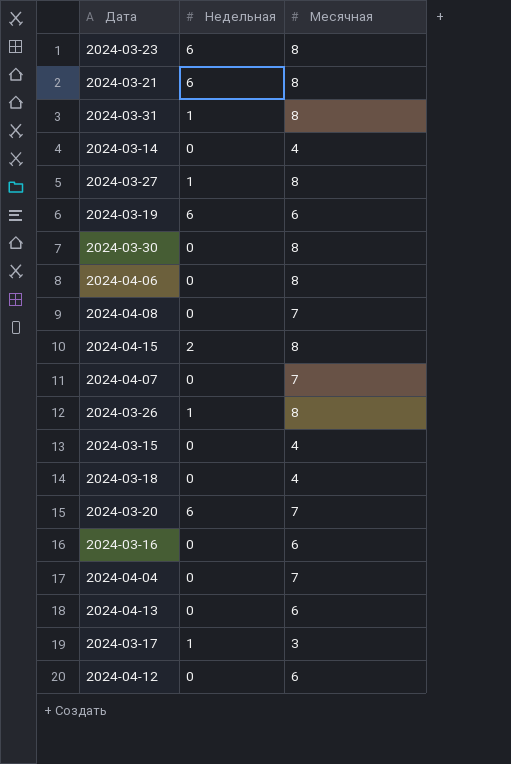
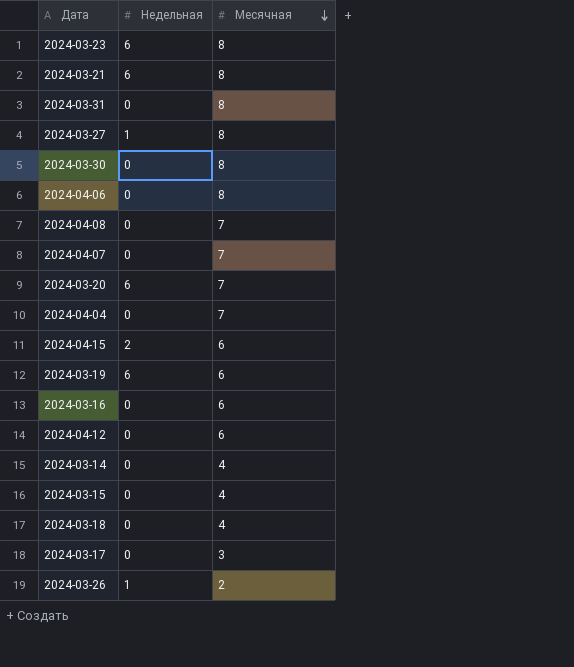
row order: none -> Месячная descending
row 2024-04-13: 0 | 6 -> none
2024-03-31 | Недельная: 1 -> 0
2024-04-15 | Месячная: 8 -> 6
2024-03-17 | Недельная: 1 -> 0
2024-03-26 | Месячная: 8 -> 2

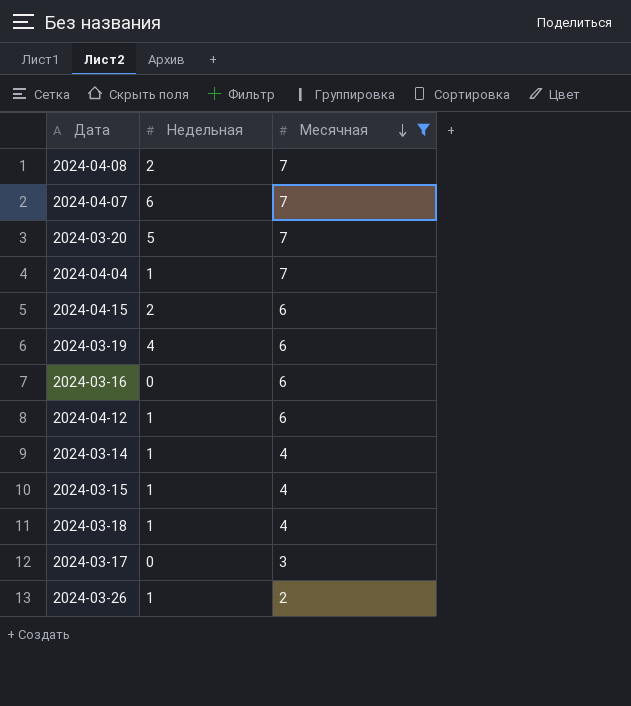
filter: none -> Месячная != 8
2024-04-08 | Недельная: 0 -> 2
2024-04-07 | Недельная: 0 -> 6
2024-03-20 | Недельная: 6 -> 5
2024-04-04 | Недельная: 0 -> 1
2024-03-19 | Недельная: 6 -> 4
2024-04-12 | Недельная: 0 -> 1
2024-03-14 | Недельная: 0 -> 1
2024-03-15 | Недельная: 0 -> 1
2024-03-18 | Недельная: 0 -> 1

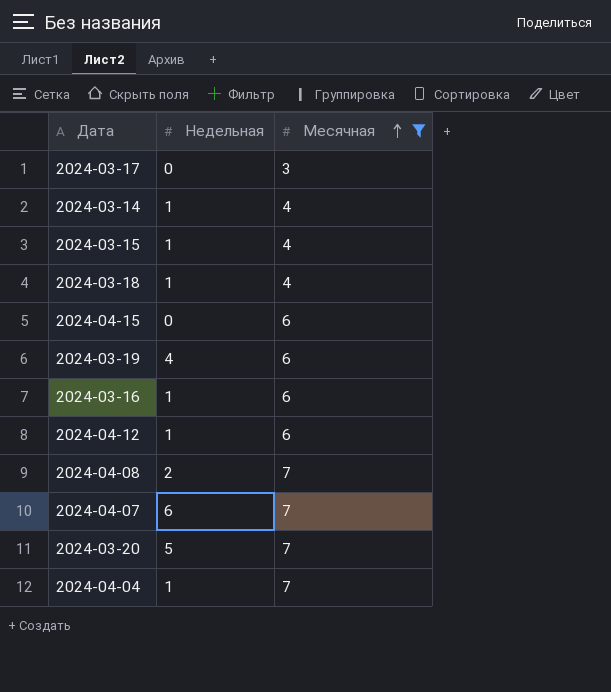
row order: Месячная descending -> Месячная ascending
row 2024-03-26: 1 | 2 -> none
2024-04-15 | Недельная: 2 -> 0
2024-03-16 | Недельная: 0 -> 1

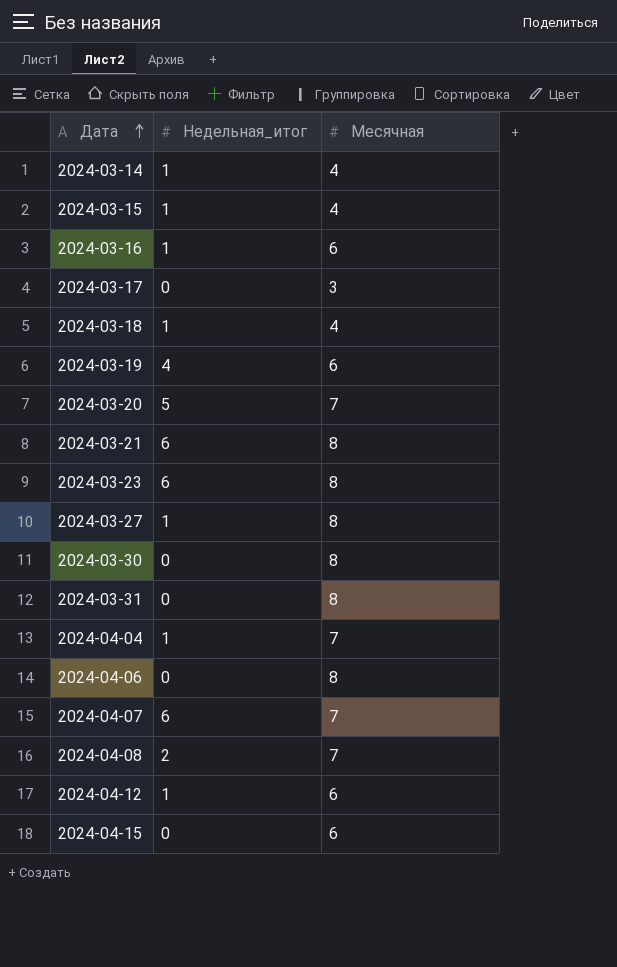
filter: Месячная != 8 -> none
row order: Месячная ascending -> Дата ascending
column name: Недельная -> Недельная_итог

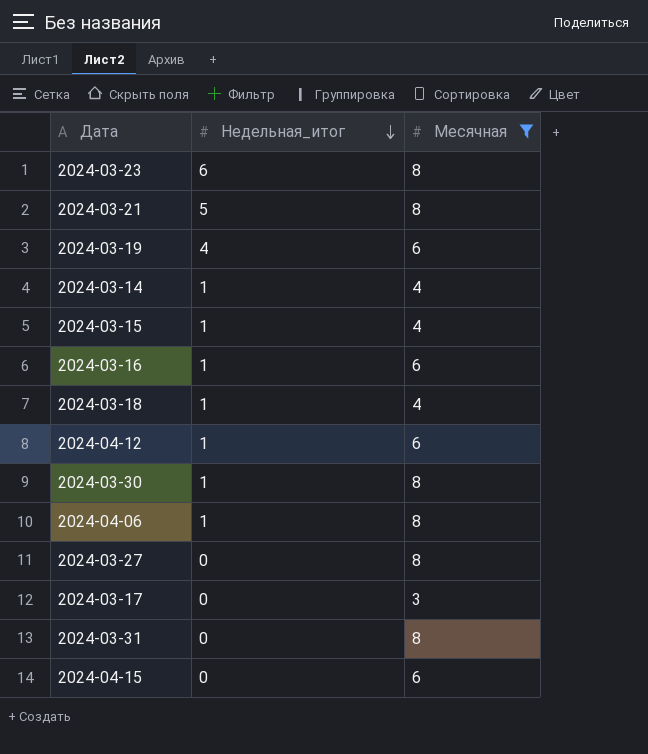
filter: none -> Месячная != 7
row order: Дата ascending -> Недельная_итог descending
2024-03-21 | Недельная_итог: 6 -> 5
2024-03-30 | Недельная_итог: 0 -> 1
2024-04-06 | Недельная_итог: 0 -> 1
2024-03-27 | Недельная_итог: 1 -> 0

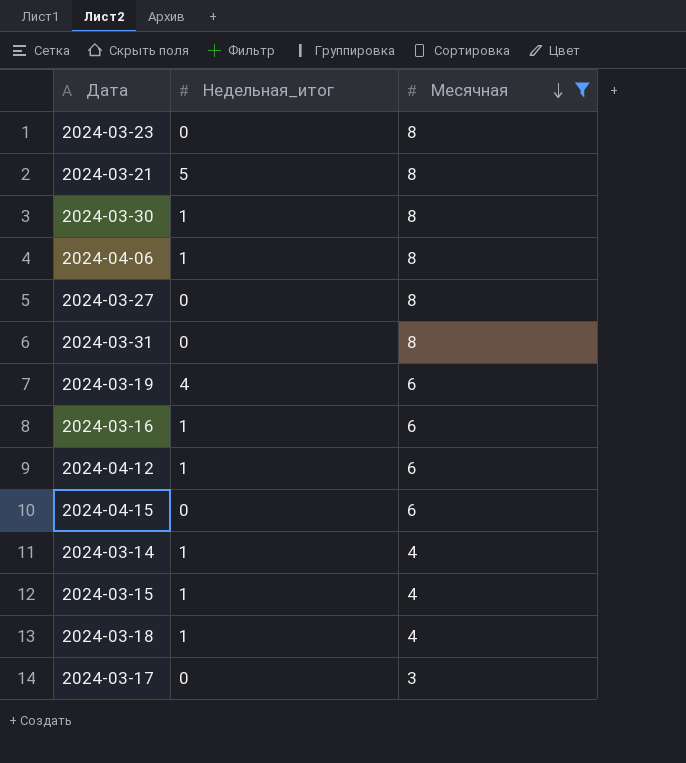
row order: Недельная_итог descending -> Месячная descending
2024-03-23 | Недельная_итог: 6 -> 0

